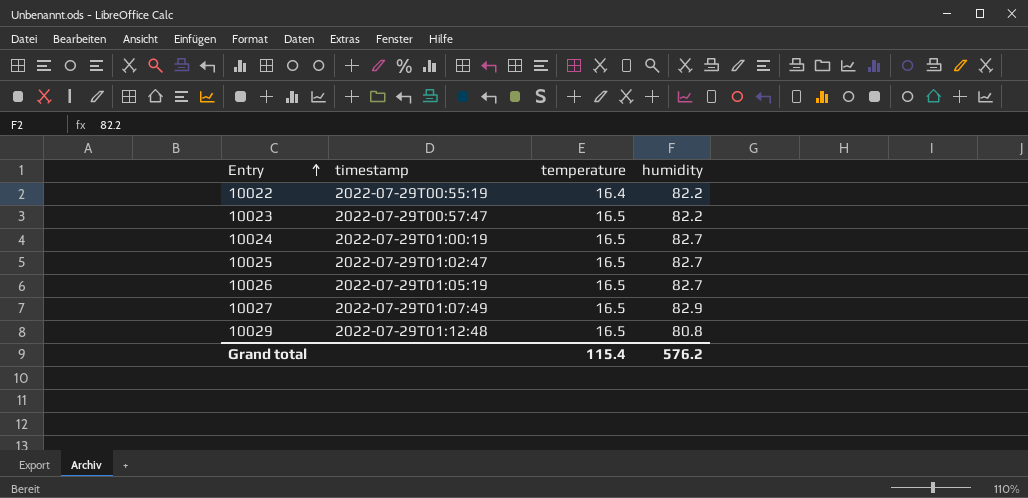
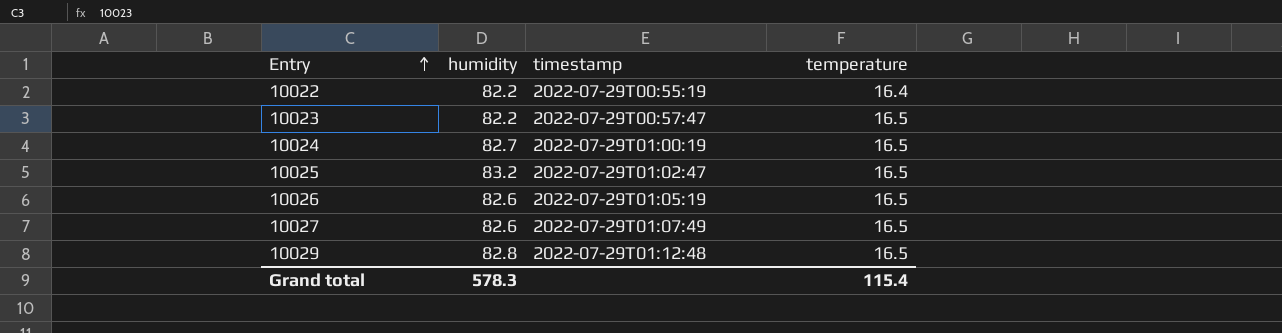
column humidity | position: 4 -> 2
10025 | humidity: 82.7 -> 83.2
10026 | humidity: 82.7 -> 82.6
10027 | humidity: 82.9 -> 82.6
10029 | humidity: 80.8 -> 82.8
Grand total | humidity: 576.2 -> 578.3

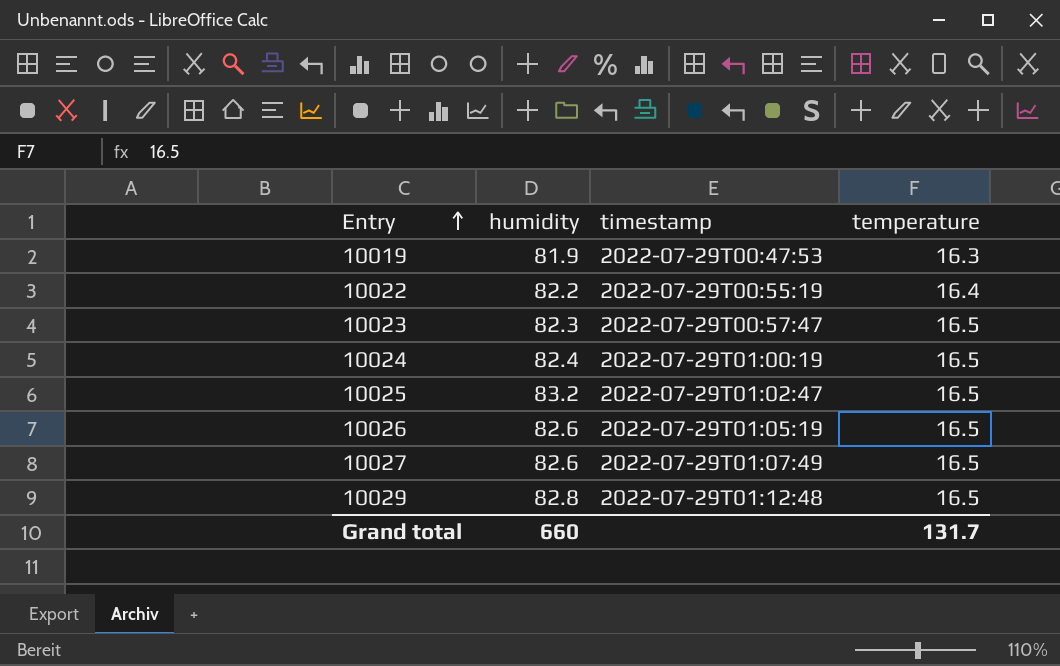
row 10019: none -> 81.9 | 2022-07-29T00:47:53 | 16.3
10023 | humidity: 82.2 -> 82.3
10024 | humidity: 82.7 -> 82.4
Grand total | humidity: 578.3 -> 660
Grand total | temperature: 115.4 -> 131.7

